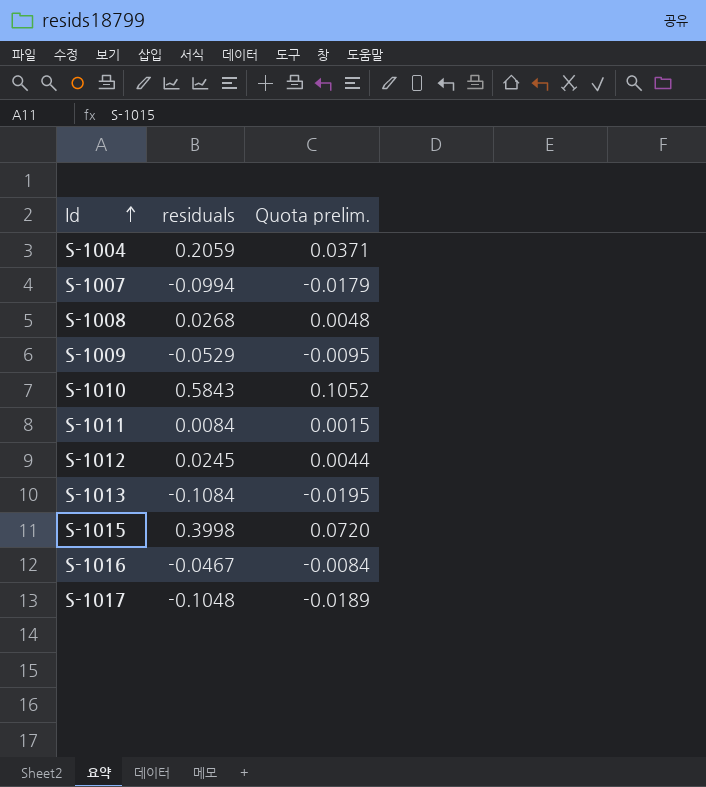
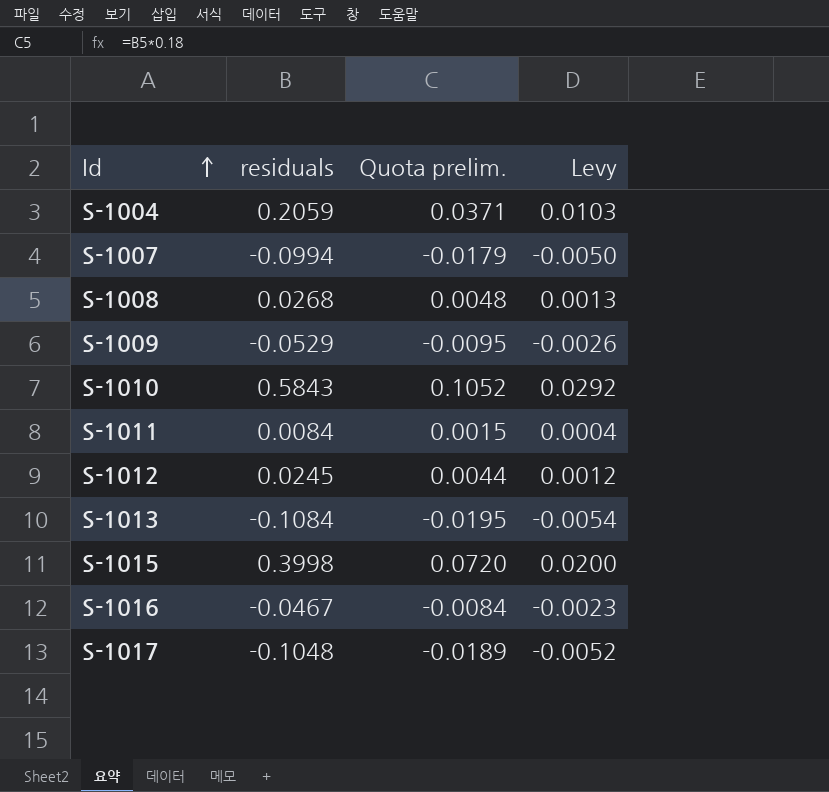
column Levy | formula: none -> [residuals] * 0.05

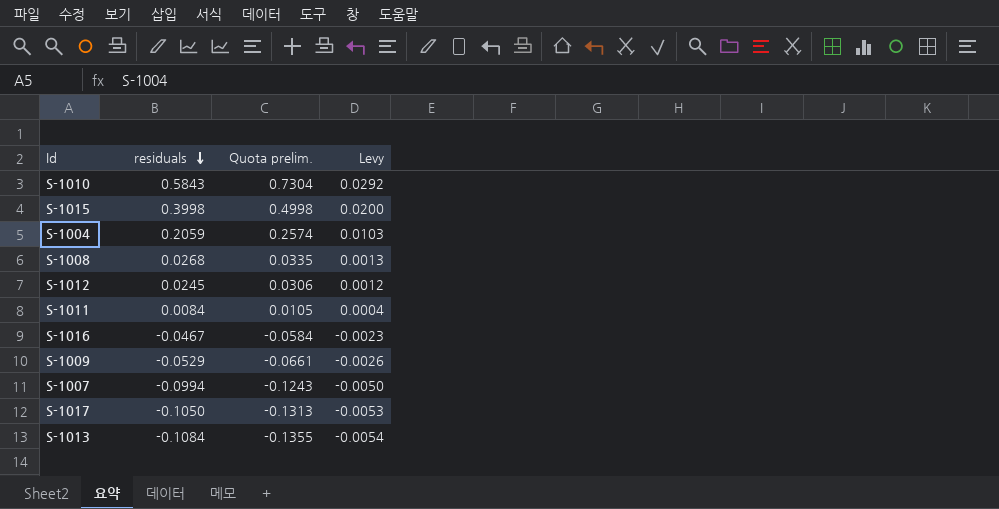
row order: Id ascending -> residuals descending
column Quota prelim. | formula: [residuals] * 0.18 -> [residuals] * 1.25
S-1017 | residuals: -0.1048 -> -0.1050
S-1017 | Levy: -0.0052 -> -0.0053

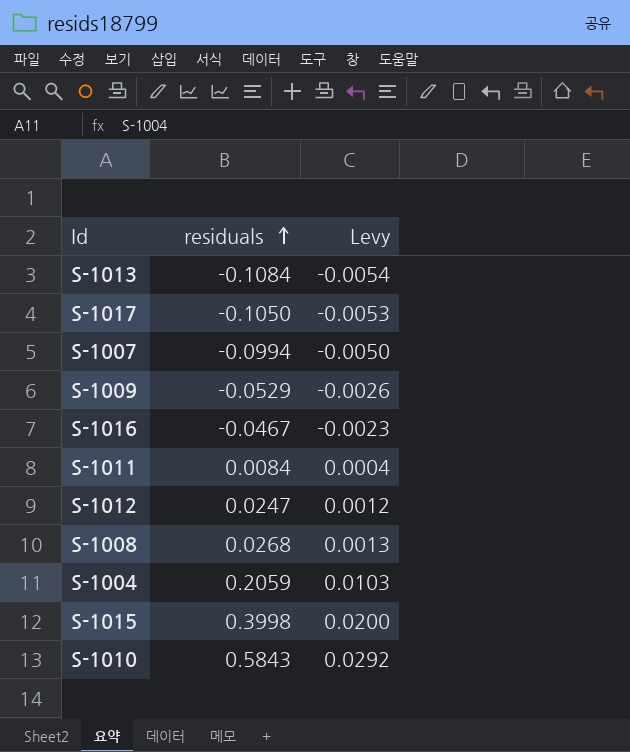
row order: residuals descending -> residuals ascending
column Quota prelim. | formula: [residuals] * 1.25 -> none
S-1012 | residuals: 0.0245 -> 0.0247

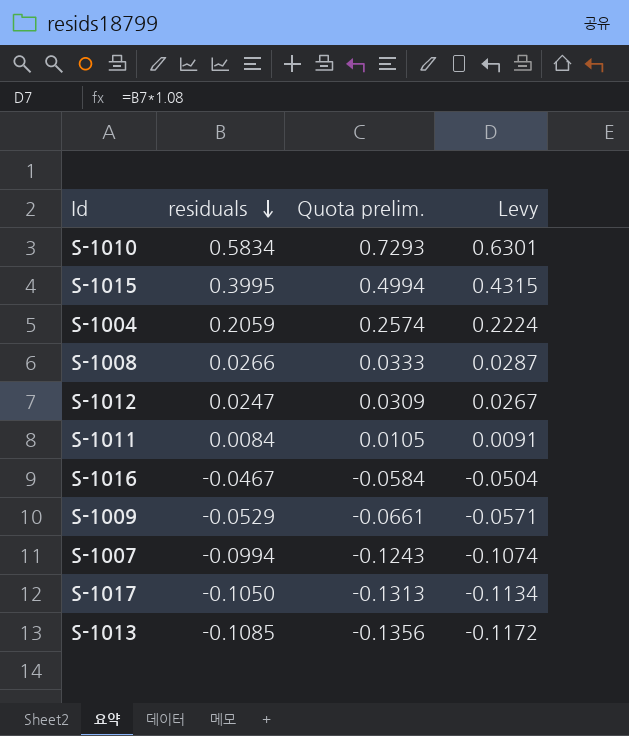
row order: residuals ascending -> residuals descending
column Quota prelim. | formula: none -> [residuals] * 1.25
column Levy | formula: [residuals] * 0.05 -> [residuals] * 1.08
S-1010 | residuals: 0.5843 -> 0.5834
S-1015 | residuals: 0.3998 -> 0.3995
S-1008 | residuals: 0.0268 -> 0.0266
S-1013 | residuals: -0.1084 -> -0.1085

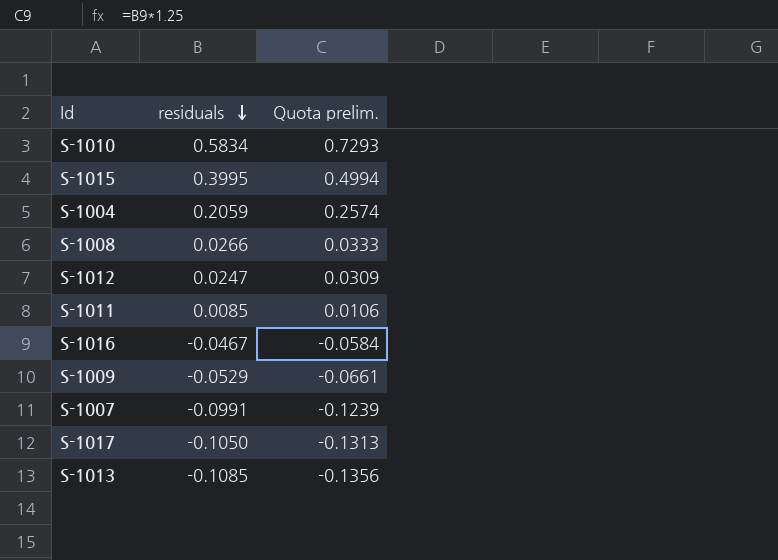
column Levy | formula: [residuals] * 1.08 -> none
S-1011 | residuals: 0.0084 -> 0.0085
S-1011 | Quota prelim.: 0.0105 -> 0.0106
S-1007 | residuals: -0.0994 -> -0.0991
S-1007 | Quota prelim.: -0.1243 -> -0.1239

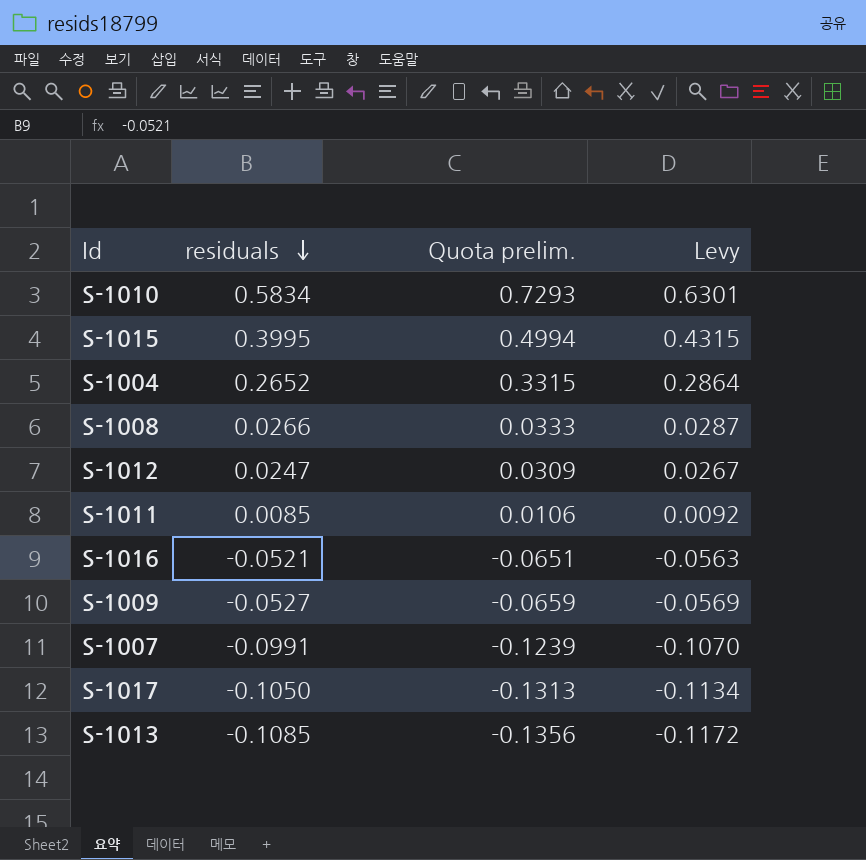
column Levy | formula: none -> [residuals] * 1.08
S-1004 | residuals: 0.2059 -> 0.2652
S-1004 | Quota prelim.: 0.2574 -> 0.3315
S-1016 | residuals: -0.0467 -> -0.0521
S-1016 | Quota prelim.: -0.0584 -> -0.0651
S-1009 | residuals: -0.0529 -> -0.0527
S-1009 | Quota prelim.: -0.0661 -> -0.0659

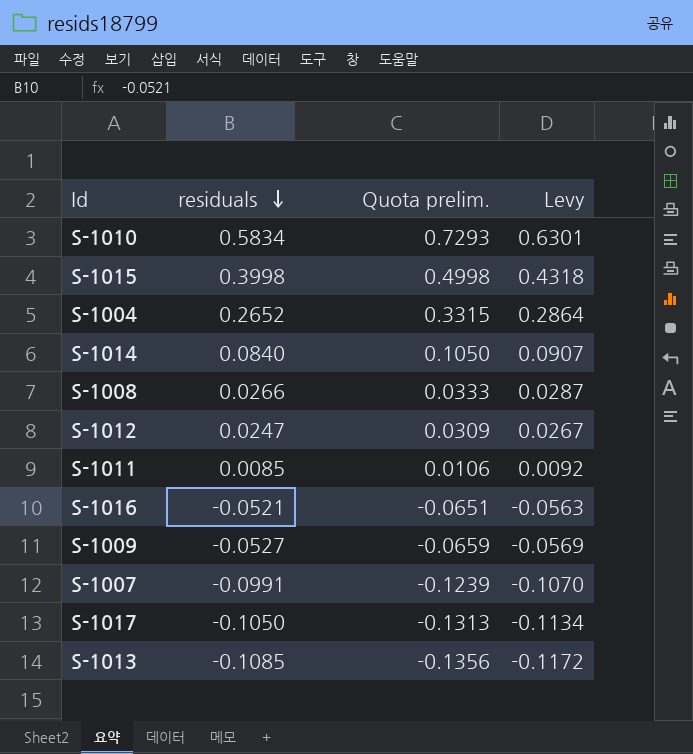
S-1015 | residuals: 0.3995 -> 0.3998
S-1015 | Quota prelim.: 0.4994 -> 0.4998
S-1015 | Levy: 0.4315 -> 0.4318
row S-1014: none -> 0.0840 | 0.1050 | 0.0907

